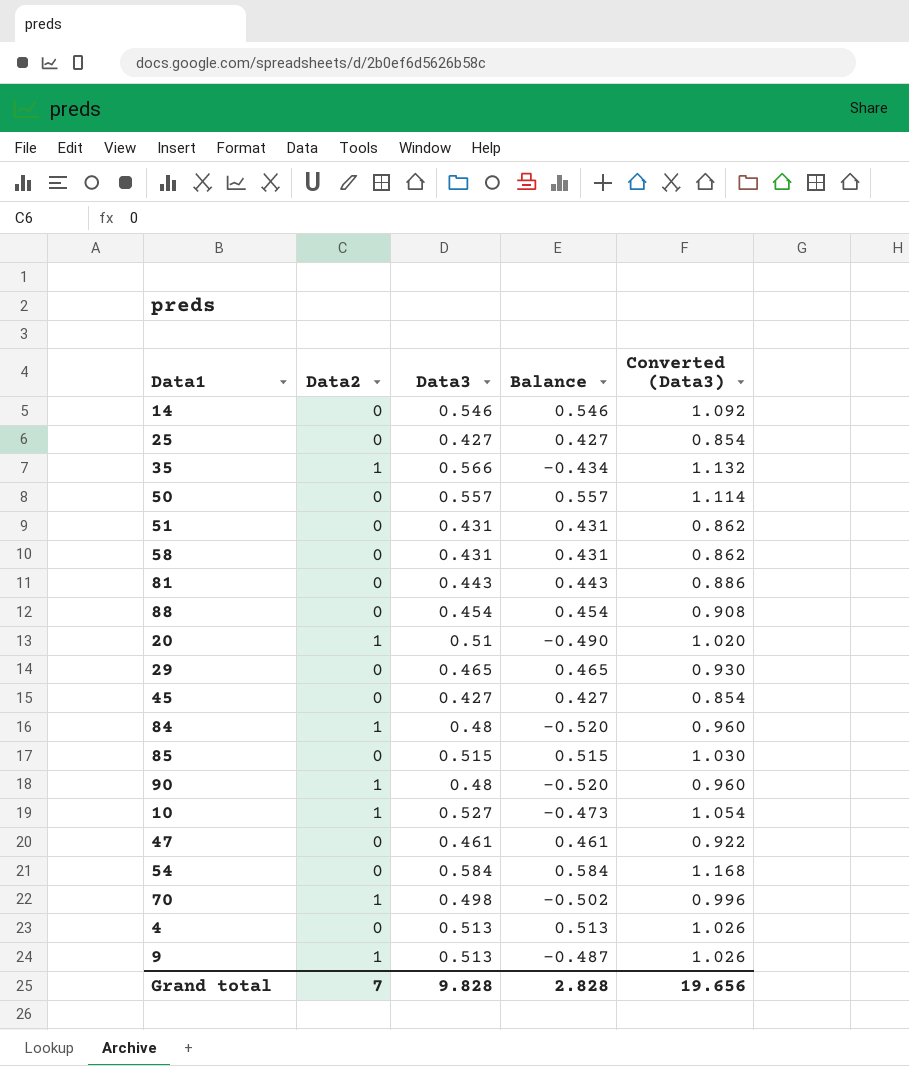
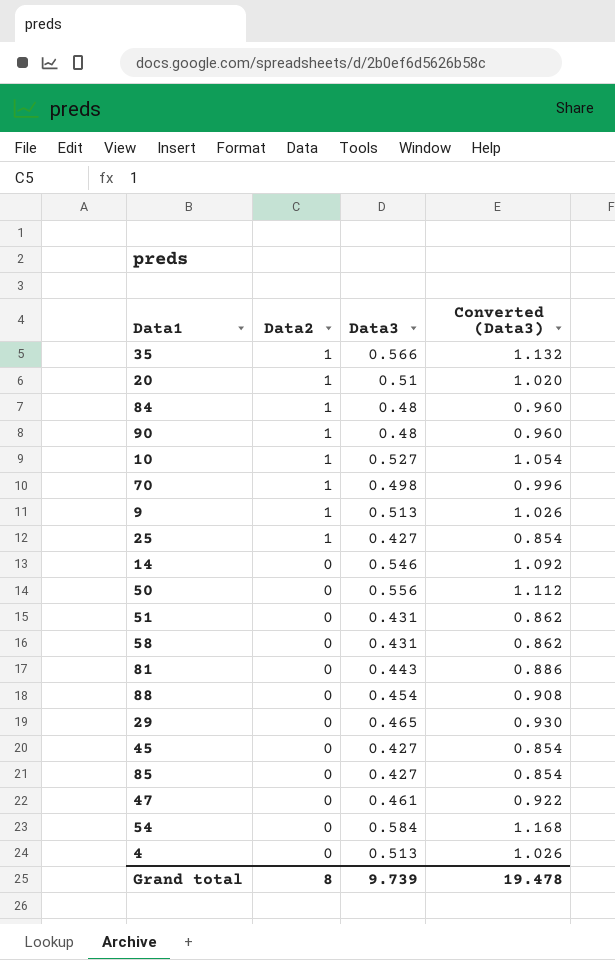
row order: none -> Data2 descending
column Balance | formula: [Data3] - [Data2] -> none
25 | Data2: 0 -> 1
50 | Data3: 0.557 -> 0.556
50 | Converted (Data3): 1.114 -> 1.112
85 | Data3: 0.515 -> 0.427
85 | Converted (Data3): 1.030 -> 0.854
Grand total | Data2: 7 -> 8
Grand total | Data3: 9.828 -> 9.739
Grand total | Converted (Data3): 19.656 -> 19.478

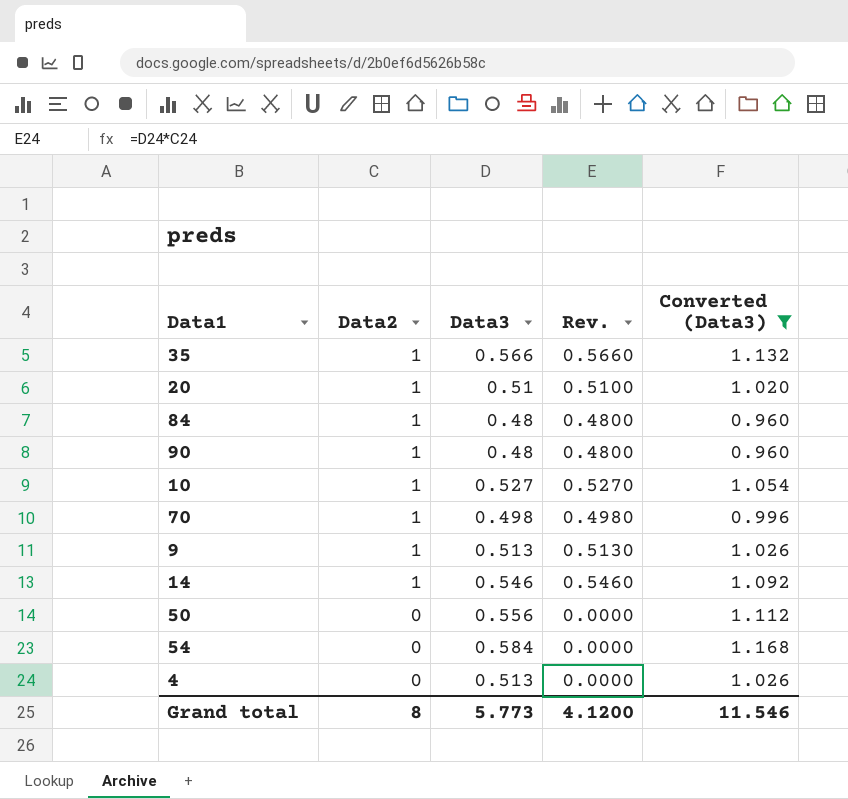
filter: none -> Converted (Data3) >= 0.960
column Rev. | formula: none -> [Data2] * [Data3]
14 | Data2: 0 -> 1
Grand total | Data3: 9.739 -> 5.773
Grand total | Converted (Data3): 19.478 -> 11.546

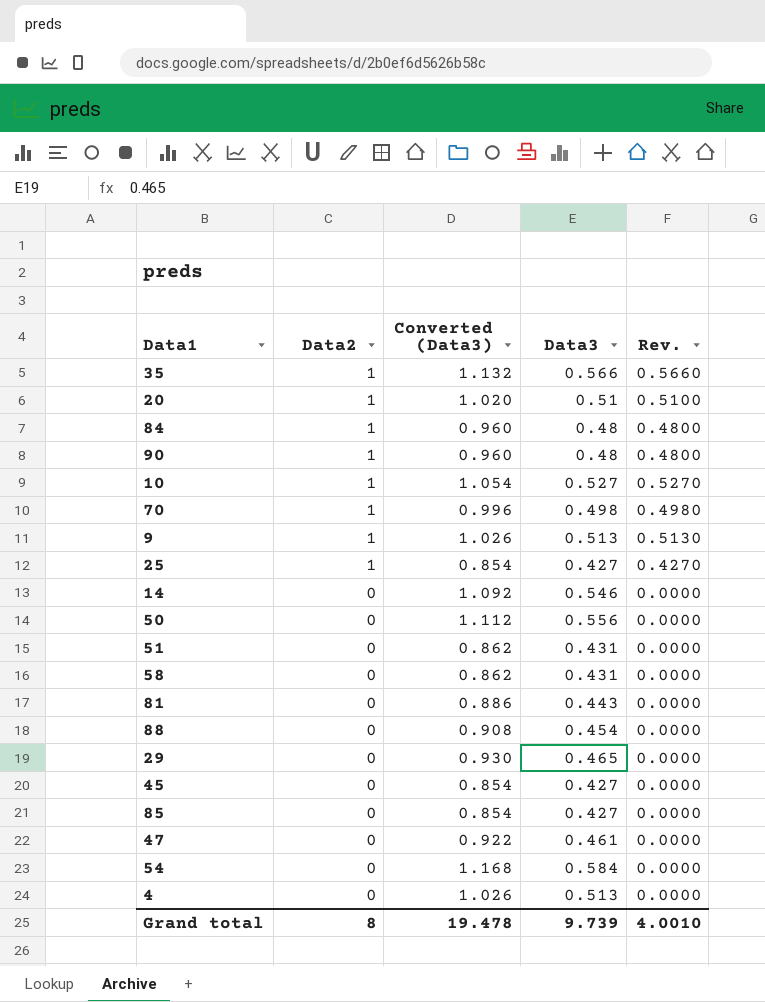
filter: Converted (Data3) >= 0.960 -> none
column Converted (Data3) | position: 5 -> 3
14 | Data2: 1 -> 0
14 | Rev.: 0.5460 -> 0.0000
Grand total | Converted (Data3): 11.546 -> 19.478
Grand total | Data3: 5.773 -> 9.739
Grand total | Rev.: 4.1200 -> 4.0010

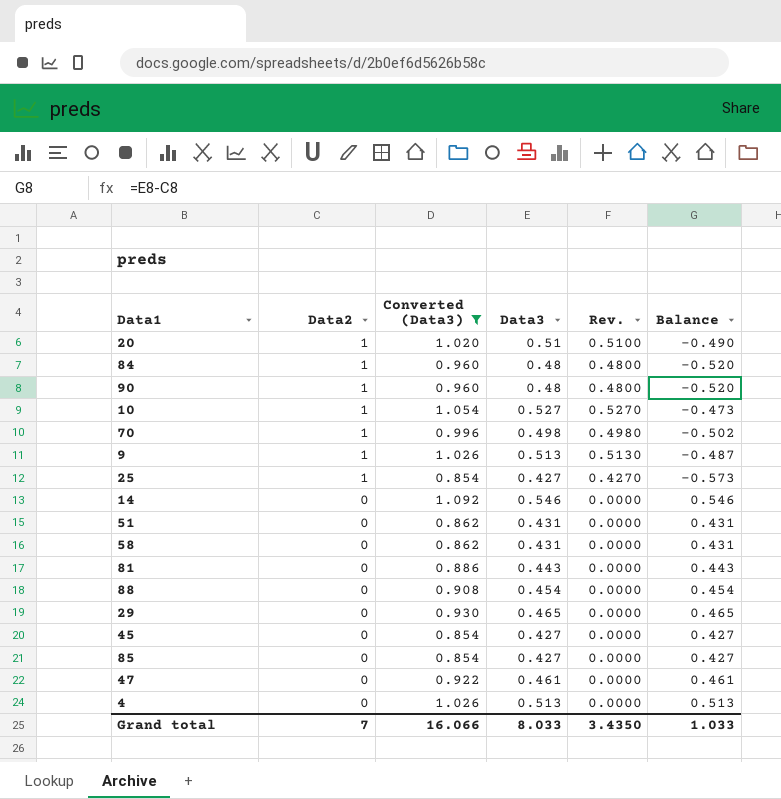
filter: none -> Converted (Data3) <= 1.092
column Balance | formula: none -> [Data3] - [Data2]
Grand total | Data2: 8 -> 7
Grand total | Converted (Data3): 19.478 -> 16.066
Grand total | Data3: 9.739 -> 8.033
Grand total | Rev.: 4.0010 -> 3.4350

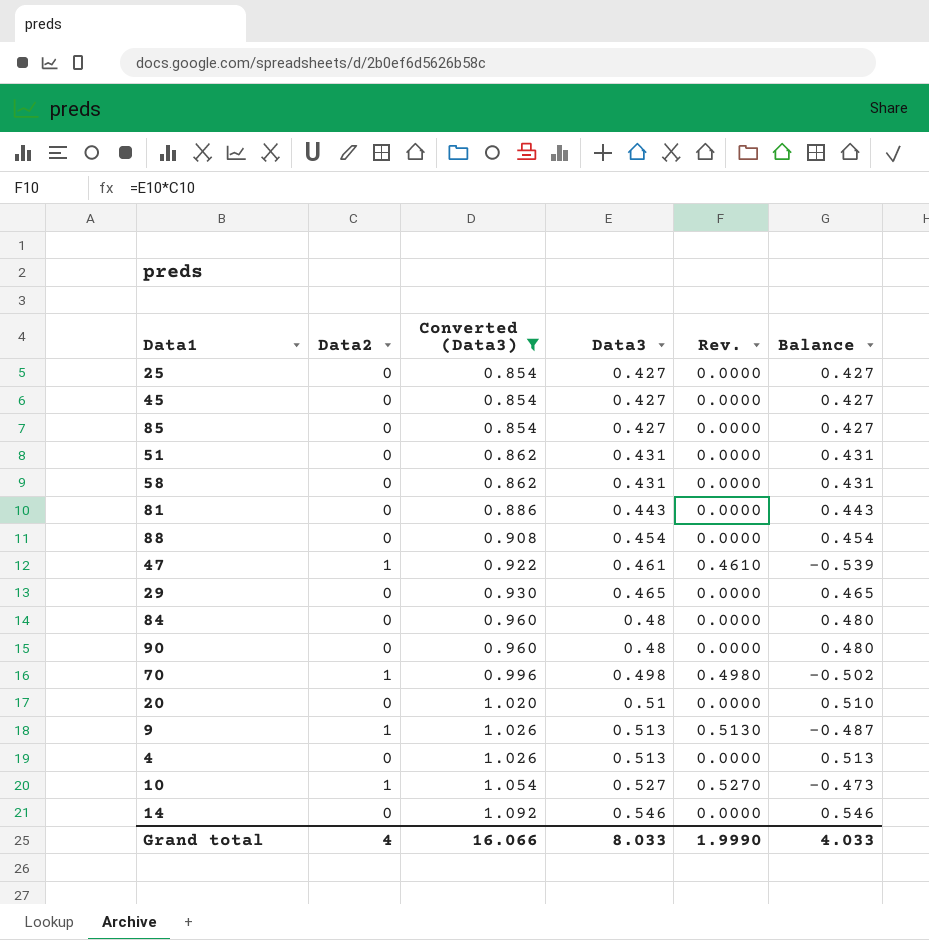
row order: Data2 descending -> Converted (Data3) ascending
25 | Data2: 1 -> 0
25 | Rev.: 0.4270 -> 0.0000
25 | Balance: -0.573 -> 0.427
47 | Data2: 0 -> 1
47 | Rev.: 0.0000 -> 0.4610
47 | Balance: 0.461 -> -0.539
84 | Data2: 1 -> 0
84 | Rev.: 0.4800 -> 0.0000
84 | Balance: -0.520 -> 0.480
90 | Data2: 1 -> 0
90 | Rev.: 0.4800 -> 0.0000
90 | Balance: -0.520 -> 0.480
20 | Data2: 1 -> 0
20 | Rev.: 0.5100 -> 0.0000
20 | Balance: -0.490 -> 0.510
Grand total | Data2: 7 -> 4
Grand total | Rev.: 3.4350 -> 1.9990
Grand total | Balance: 1.033 -> 4.033

